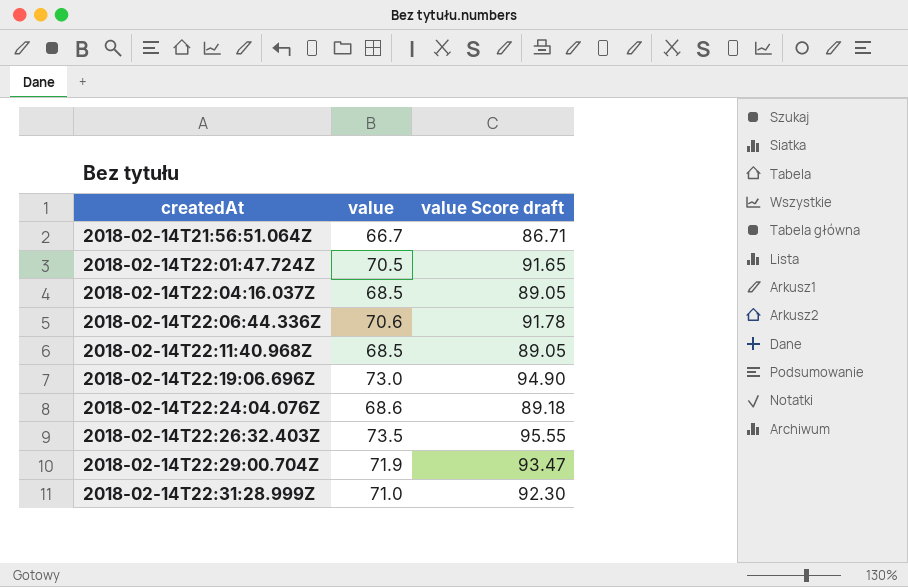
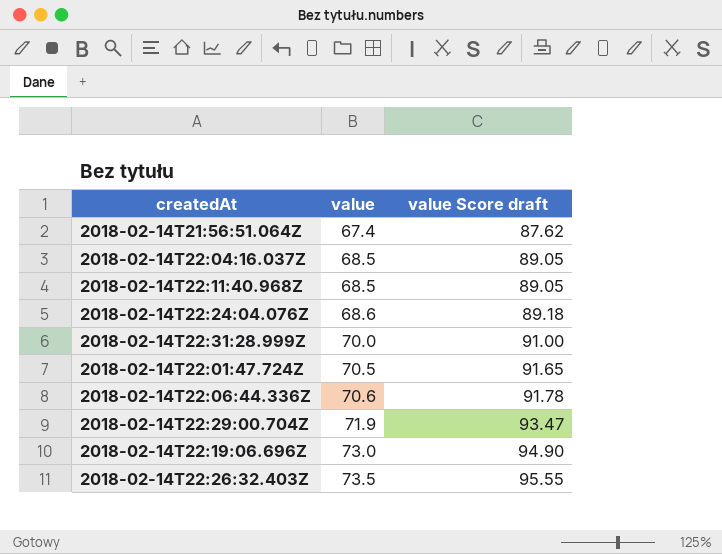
row order: createdAt ascending -> value ascending
2018-02-14T21:56:51.064Z | value: 66.7 -> 67.4
2018-02-14T21:56:51.064Z | value Score draft: 86.71 -> 87.62
2018-02-14T22:31:28.999Z | value: 71.0 -> 70.0
2018-02-14T22:31:28.999Z | value Score draft: 92.30 -> 91.00

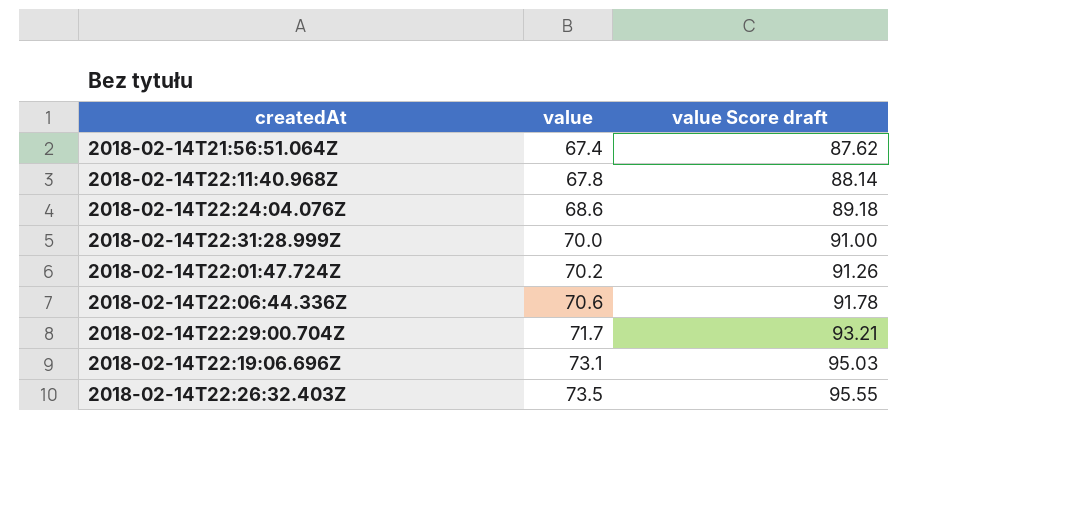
row 2018-02-14T22:04:16.037Z: 68.5 | 89.05 -> none
2018-02-14T22:11:40.968Z | value: 68.5 -> 67.8
2018-02-14T22:11:40.968Z | value Score draft: 89.05 -> 88.14
2018-02-14T22:01:47.724Z | value: 70.5 -> 70.2
2018-02-14T22:01:47.724Z | value Score draft: 91.65 -> 91.26
2018-02-14T22:29:00.704Z | value: 71.9 -> 71.7
2018-02-14T22:29:00.704Z | value Score draft: 93.47 -> 93.21
2018-02-14T22:19:06.696Z | value: 73.0 -> 73.1
2018-02-14T22:19:06.696Z | value Score draft: 94.90 -> 95.03

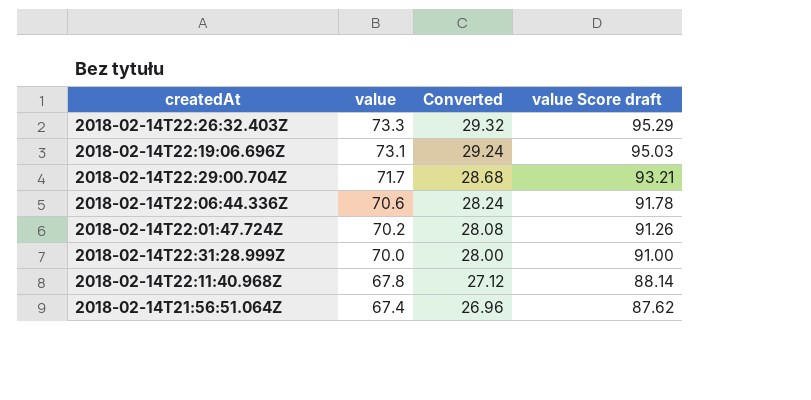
row order: value ascending -> value descending
column Converted | formula: none -> [value] * 0.4
row 2018-02-14T22:24:04.076Z: 68.6 | 89.18 -> none
2018-02-14T22:26:32.403Z | value: 73.5 -> 73.3
2018-02-14T22:26:32.403Z | value Score draft: 95.55 -> 95.29

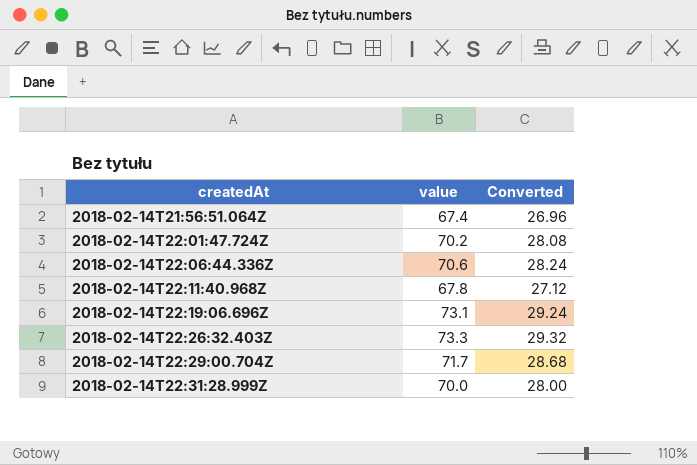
row order: value descending -> createdAt ascending
column value Score draft | formula: [value] * 1.3 -> none

